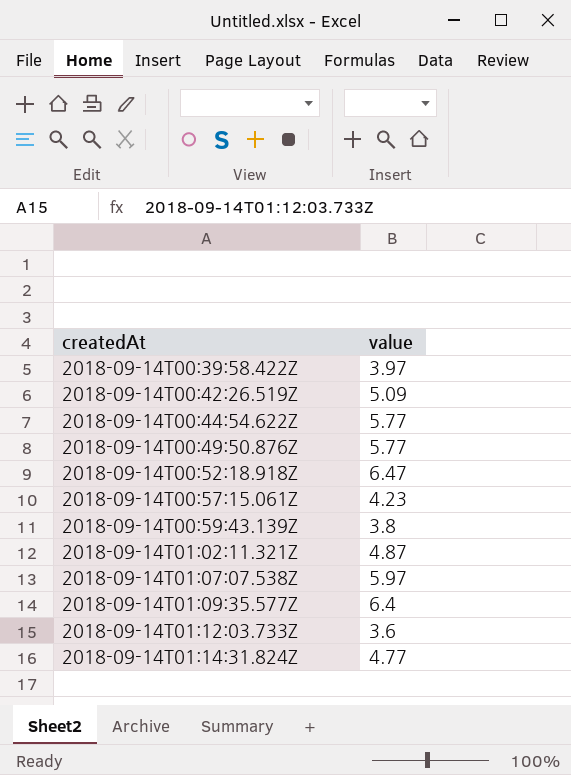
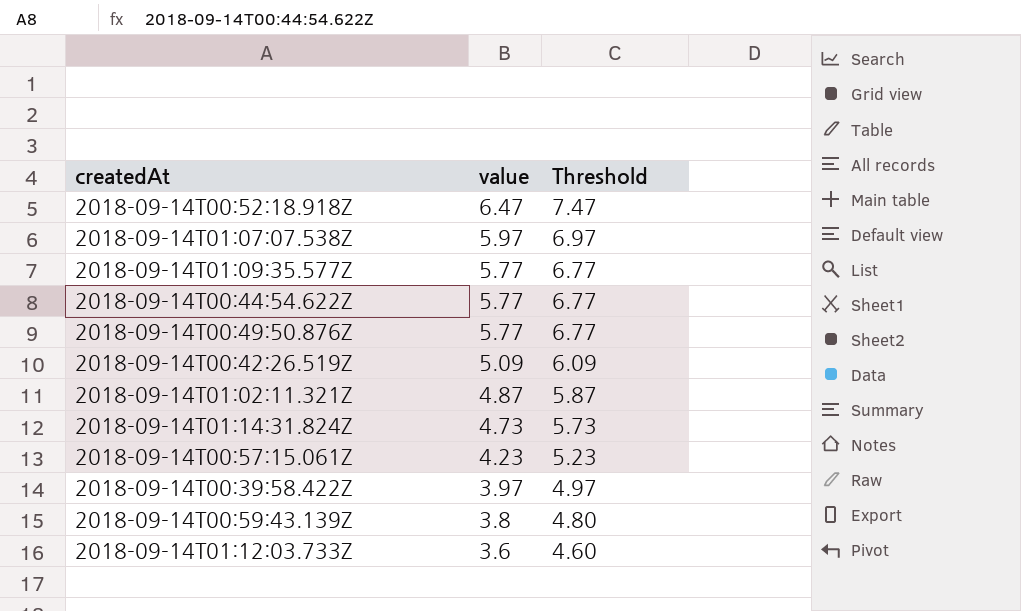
row order: createdAt ascending -> value descending
column Threshold | formula: none -> [value] + 1
2018-09-14T01:09:35.577Z | value: 6.4 -> 5.77
2018-09-14T01:14:31.824Z | value: 4.77 -> 4.73

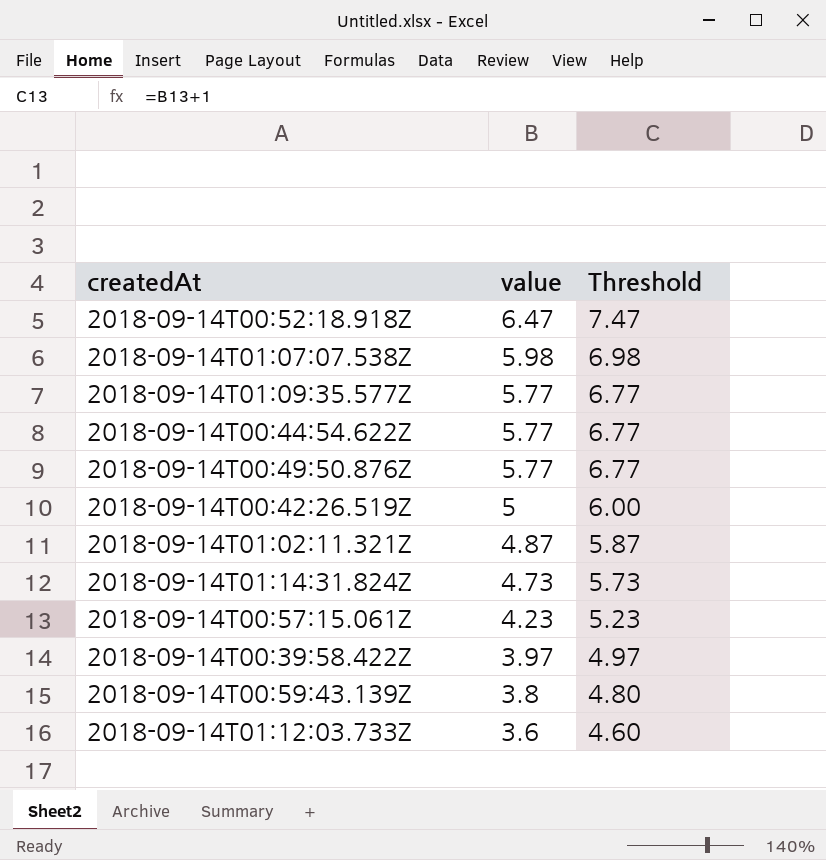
2018-09-14T01:07:07.538Z | value: 5.97 -> 5.98
2018-09-14T01:07:07.538Z | Threshold: 6.97 -> 6.98
2018-09-14T00:42:26.519Z | value: 5.09 -> 5
2018-09-14T00:42:26.519Z | Threshold: 6.09 -> 6.00

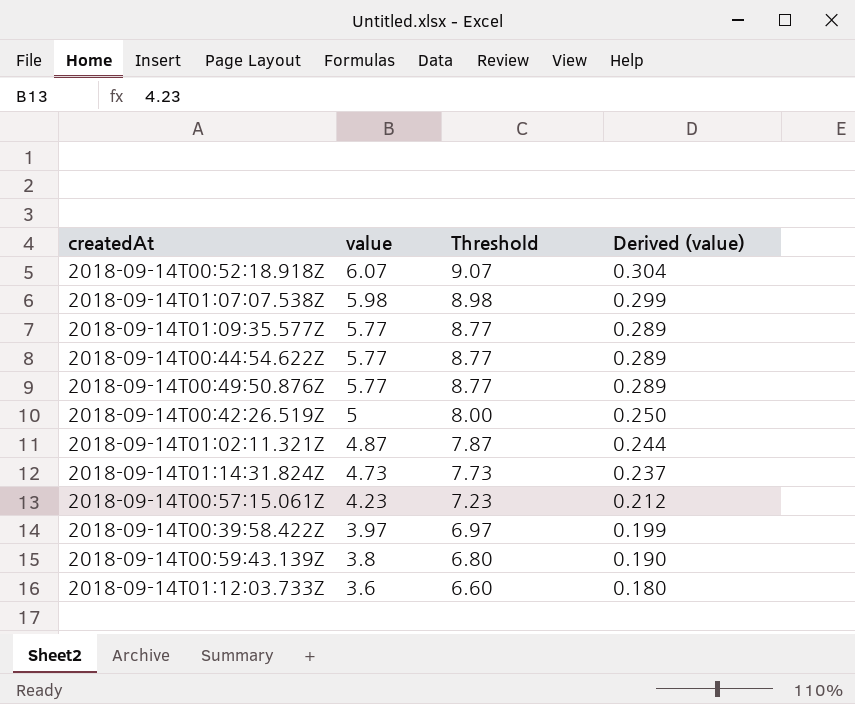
column Threshold | formula: [value] + 1 -> [value] + 3
column Derived (value) | formula: none -> [value] * 0.05
2018-09-14T00:52:18.918Z | value: 6.47 -> 6.07

